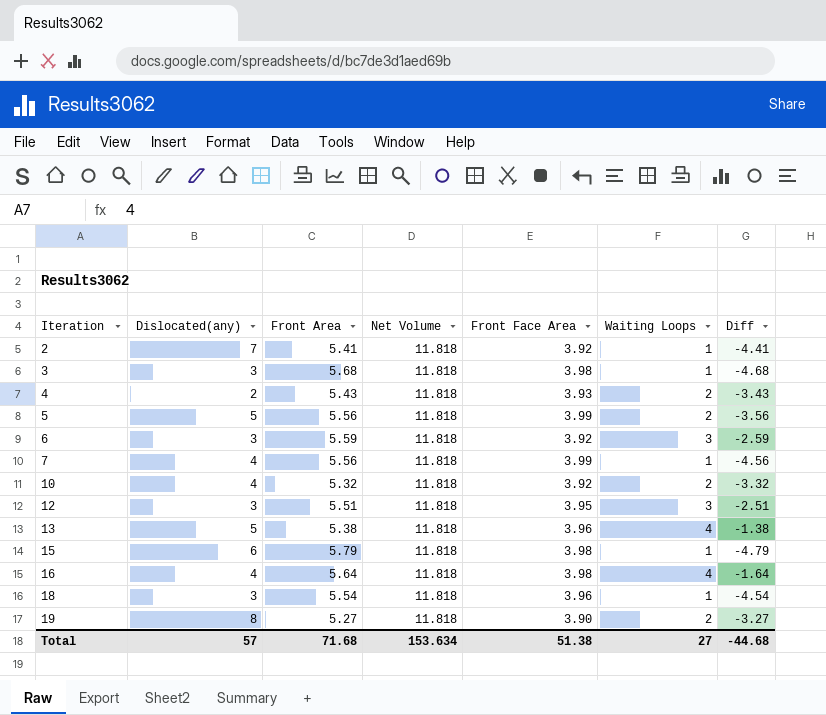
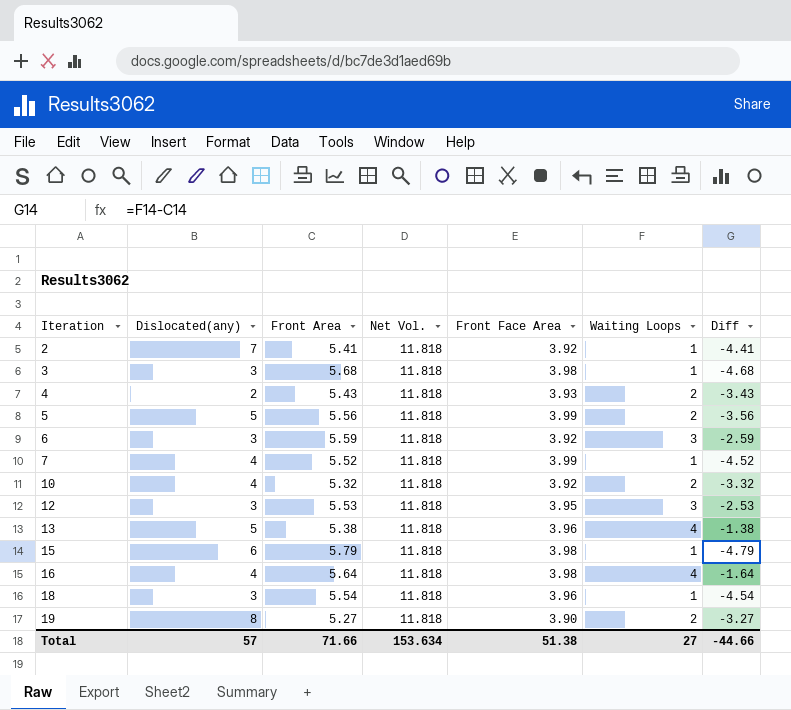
column name: Net Volume -> Net Vol.
7 | Front Area: 5.56 -> 5.52
7 | Diff: -4.56 -> -4.52
12 | Front Area: 5.51 -> 5.53
12 | Diff: -2.51 -> -2.53
Total | Front Area: 71.68 -> 71.66
Total | Diff: -44.68 -> -44.66

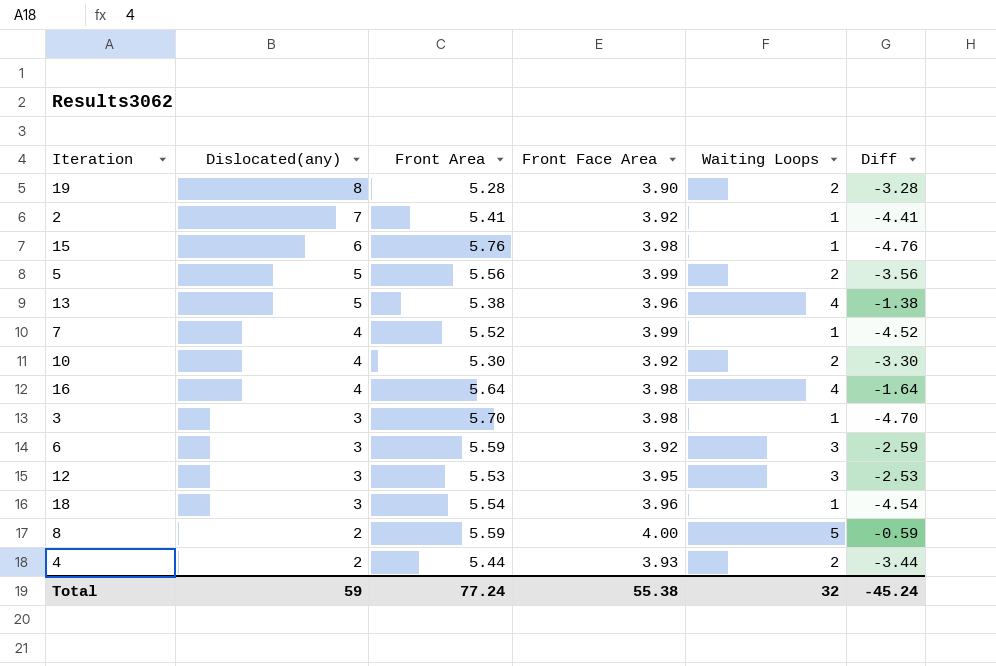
row order: Iteration ascending -> Dislocated(any) descending
column Net Vol. | position: 4 -> none
19 | Front Area: 5.27 -> 5.28
19 | Diff: -3.27 -> -3.28
15 | Front Area: 5.79 -> 5.76
15 | Diff: -4.79 -> -4.76
10 | Front Area: 5.32 -> 5.30
10 | Diff: -3.32 -> -3.30
3 | Front Area: 5.68 -> 5.70
3 | Diff: -4.68 -> -4.70
row 8: none -> 2 | 5.59 | 4.00 | 5 | -0.59
4 | Front Area: 5.43 -> 5.44
4 | Diff: -3.43 -> -3.44
Total | Dislocated(any): 57 -> 59
Total | Front Area: 71.66 -> 77.24
Total | Front Face Area: 51.38 -> 55.38
Total | Waiting Loops: 27 -> 32
Total | Diff: -44.66 -> -45.24

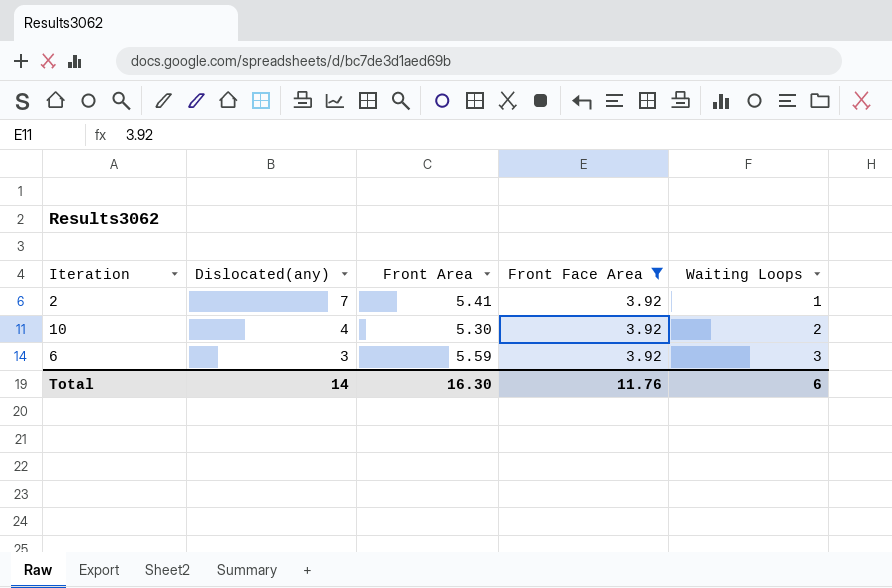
filter: none -> Front Face Area = 3.92
column Diff | formula: [Waiting Loops] - [Front Area] -> none
Total | Dislocated(any): 59 -> 14
Total | Front Area: 77.24 -> 16.30
Total | Front Face Area: 55.38 -> 11.76
Total | Waiting Loops: 32 -> 6

